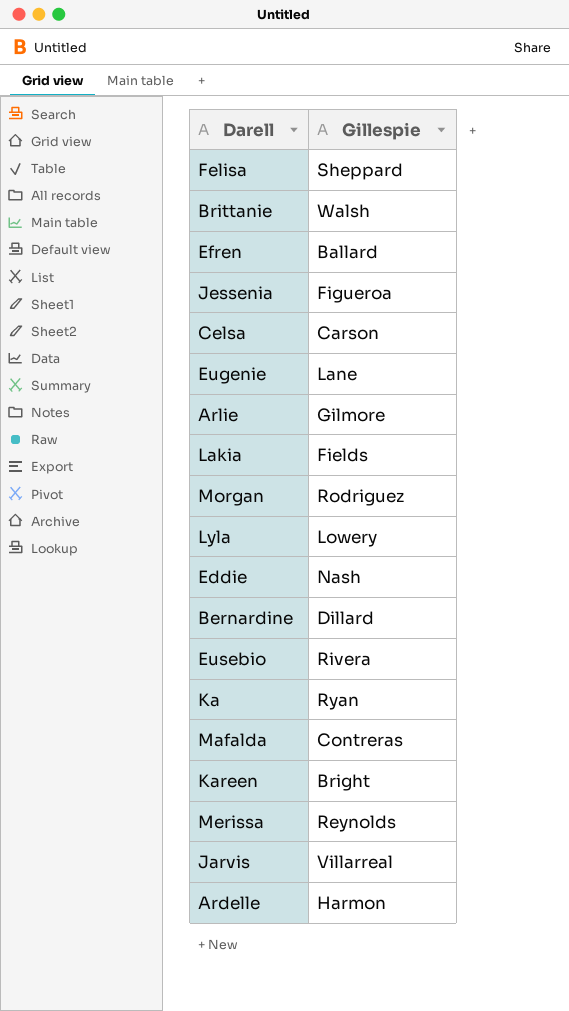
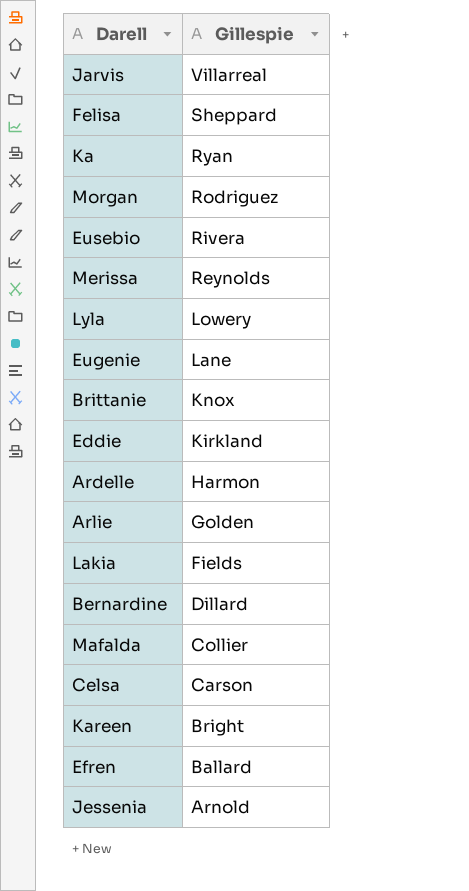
row order: none -> Gillespie descending
Brittanie | Gillespie: Walsh -> Knox
Eddie | Gillespie: Nash -> Kirkland
Arlie | Gillespie: Gilmore -> Golden
Mafalda | Gillespie: Contreras -> Collier
Jessenia | Gillespie: Figueroa -> Arnold

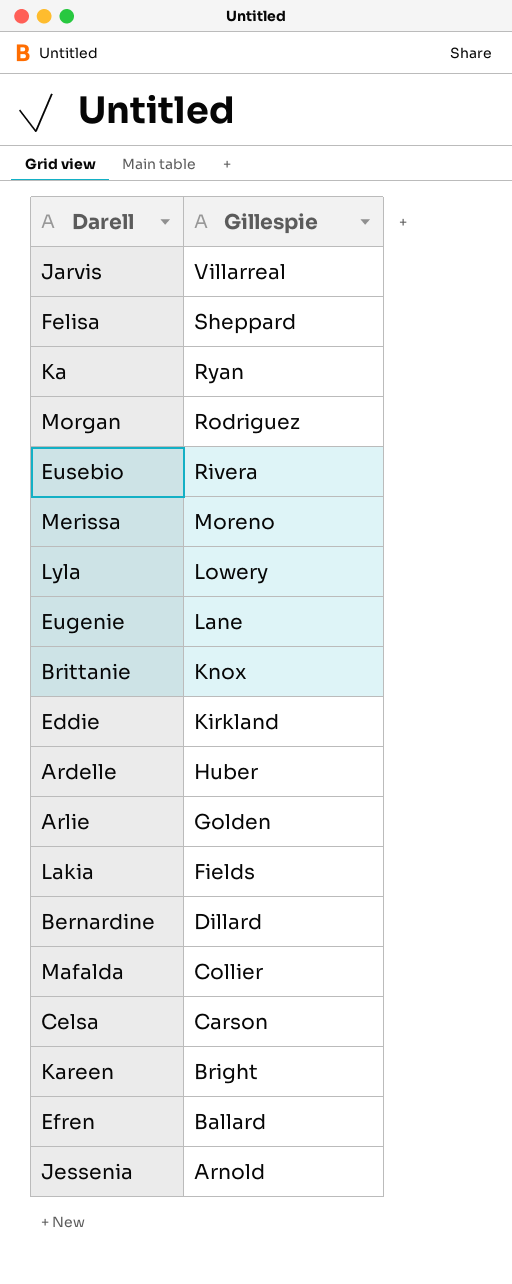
Merissa | Gillespie: Reynolds -> Moreno
Ardelle | Gillespie: Harmon -> Huber

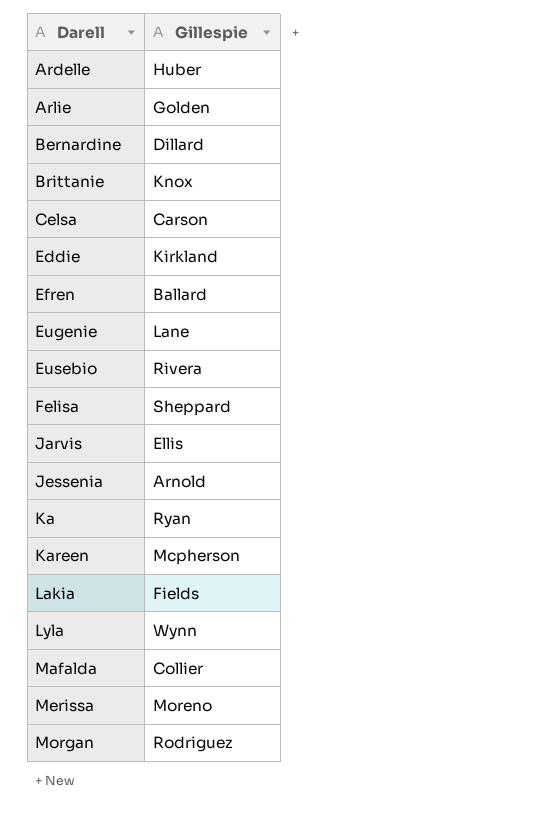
row order: Gillespie descending -> Darell ascending
Jarvis | Gillespie: Villarreal -> Ellis
Kareen | Gillespie: Bright -> Mcpherson
Lyla | Gillespie: Lowery -> Wynn

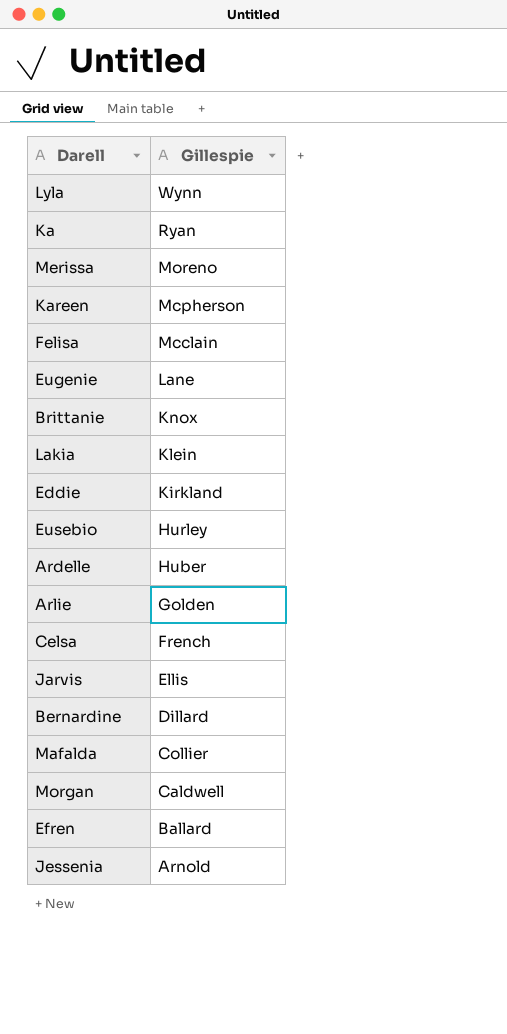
row order: Darell ascending -> Gillespie descending
Felisa | Gillespie: Sheppard -> Mcclain
Lakia | Gillespie: Fields -> Klein
Eusebio | Gillespie: Rivera -> Hurley
Celsa | Gillespie: Carson -> French
Morgan | Gillespie: Rodriguez -> Caldwell

